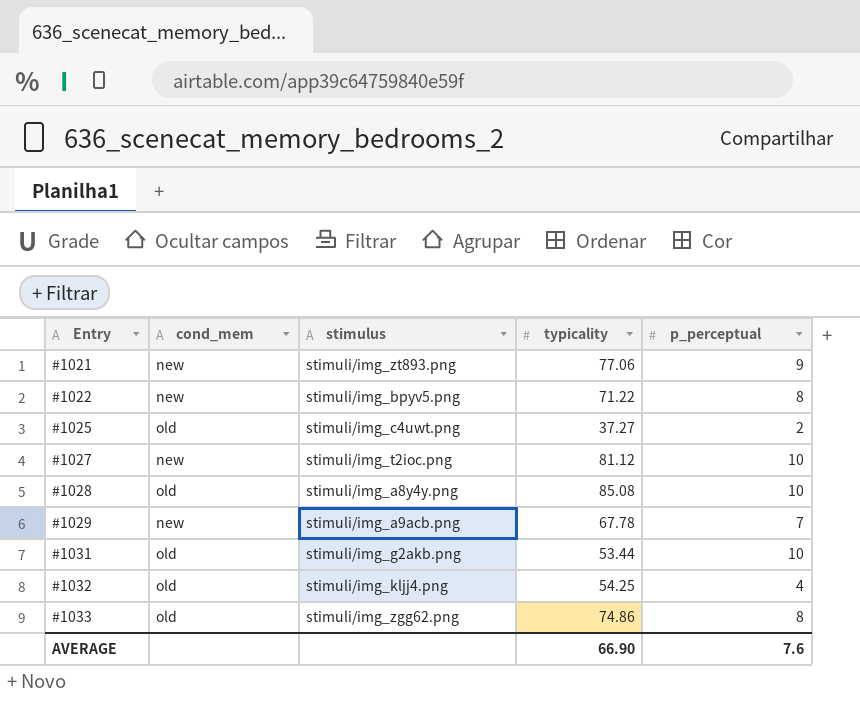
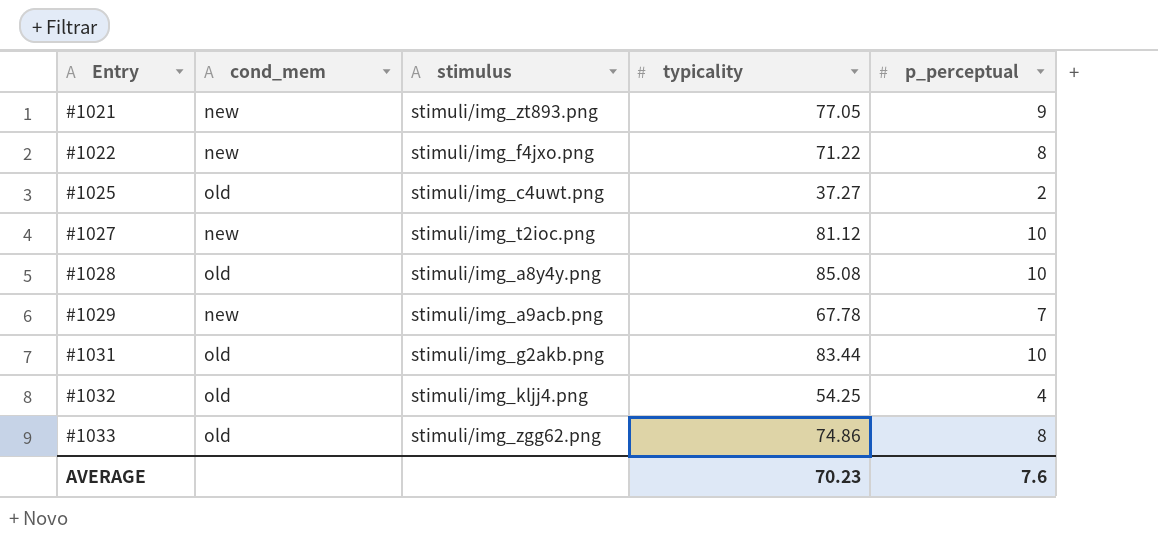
#1021 | typicality: 77.06 -> 77.05
#1022 | stimulus: stimuli/img_bpyv5.png -> stimuli/img_f4jxo.png
#1031 | typicality: 53.44 -> 83.44
AVERAGE | typicality: 66.90 -> 70.23

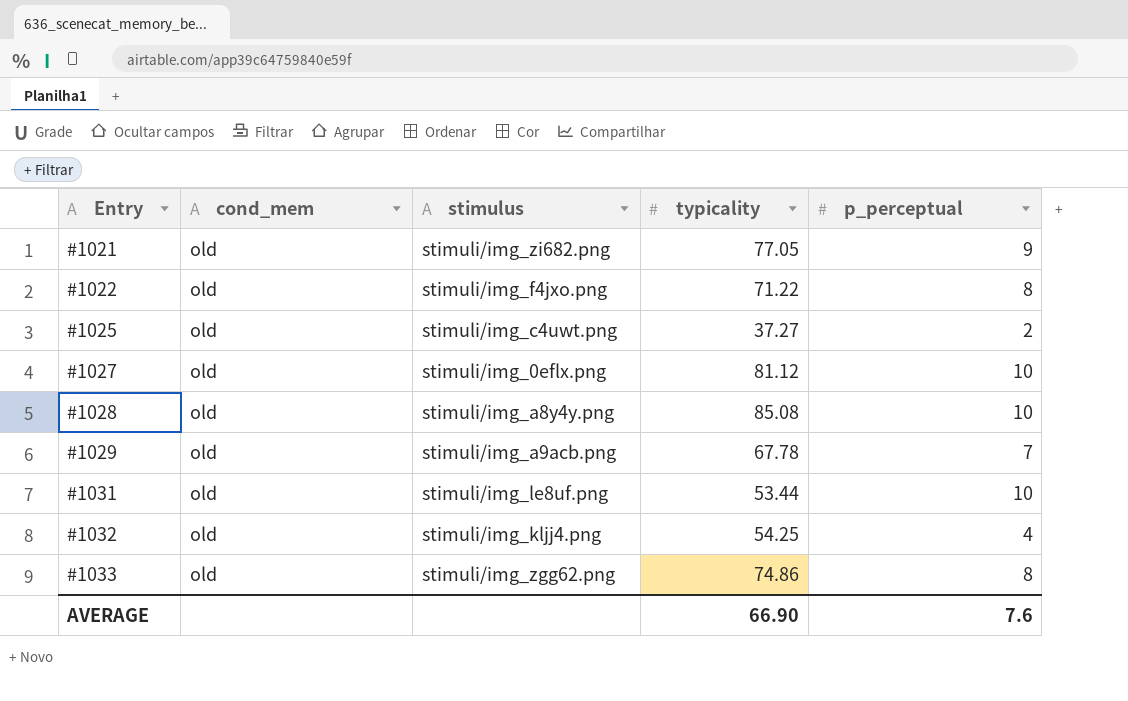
#1021 | cond_mem: new -> old
#1021 | stimulus: stimuli/img_zt893.png -> stimuli/img_zi682.png
#1022 | cond_mem: new -> old
#1027 | cond_mem: new -> old
#1027 | stimulus: stimuli/img_t2ioc.png -> stimuli/img_0eflx.png
#1029 | cond_mem: new -> old
#1031 | stimulus: stimuli/img_g2akb.png -> stimuli/img_le8uf.png
#1031 | typicality: 83.44 -> 53.44
AVERAGE | typicality: 70.23 -> 66.90

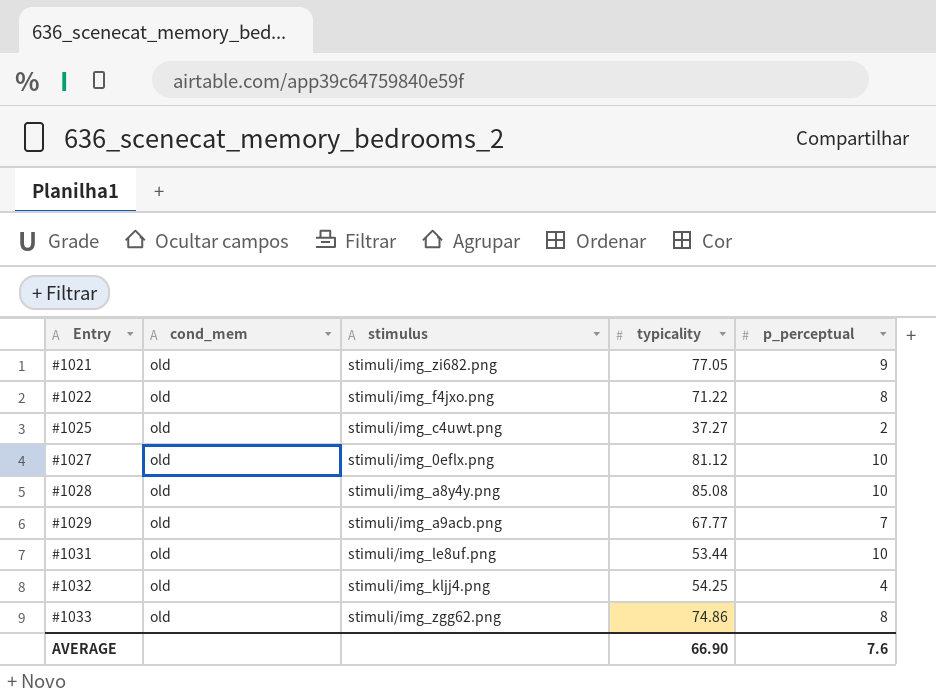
#1029 | typicality: 67.78 -> 67.77

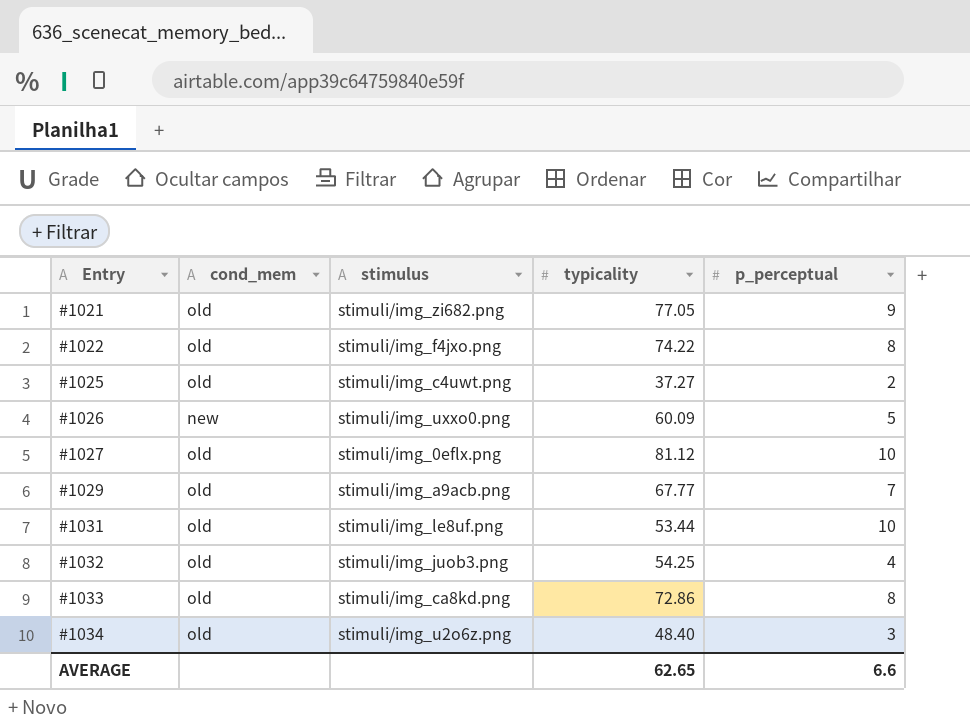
row #1028: old | stimuli/img_a8y4y.png | 85.08 | 10 -> none
#1022 | typicality: 71.22 -> 74.22
row #1026: none -> new | stimuli/img_uxxo0.png | 60.09 | 5
#1032 | stimulus: stimuli/img_kljj4.png -> stimuli/img_juob3.png
#1033 | stimulus: stimuli/img_zgg62.png -> stimuli/img_ca8kd.png
#1033 | typicality: 74.86 -> 72.86
row #1034: none -> old | stimuli/img_u2o6z.png | 48.40 | 3
AVERAGE | typicality: 66.90 -> 62.65
AVERAGE | p_perceptual: 7.6 -> 6.6

